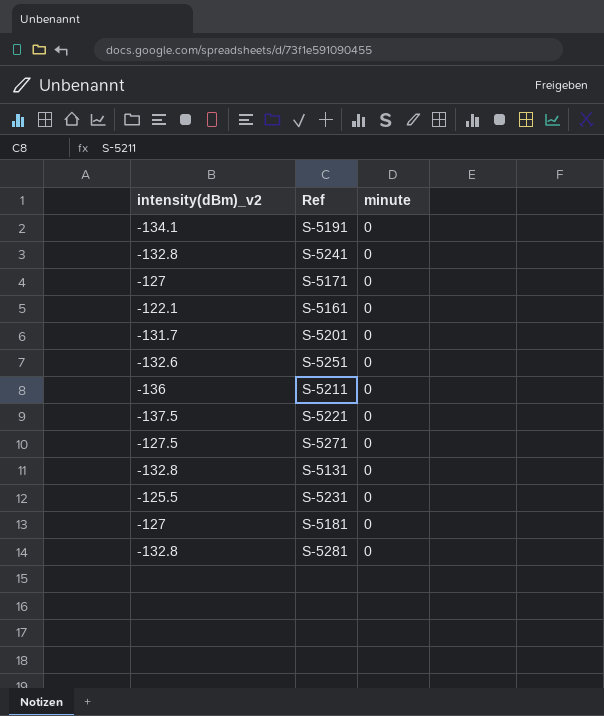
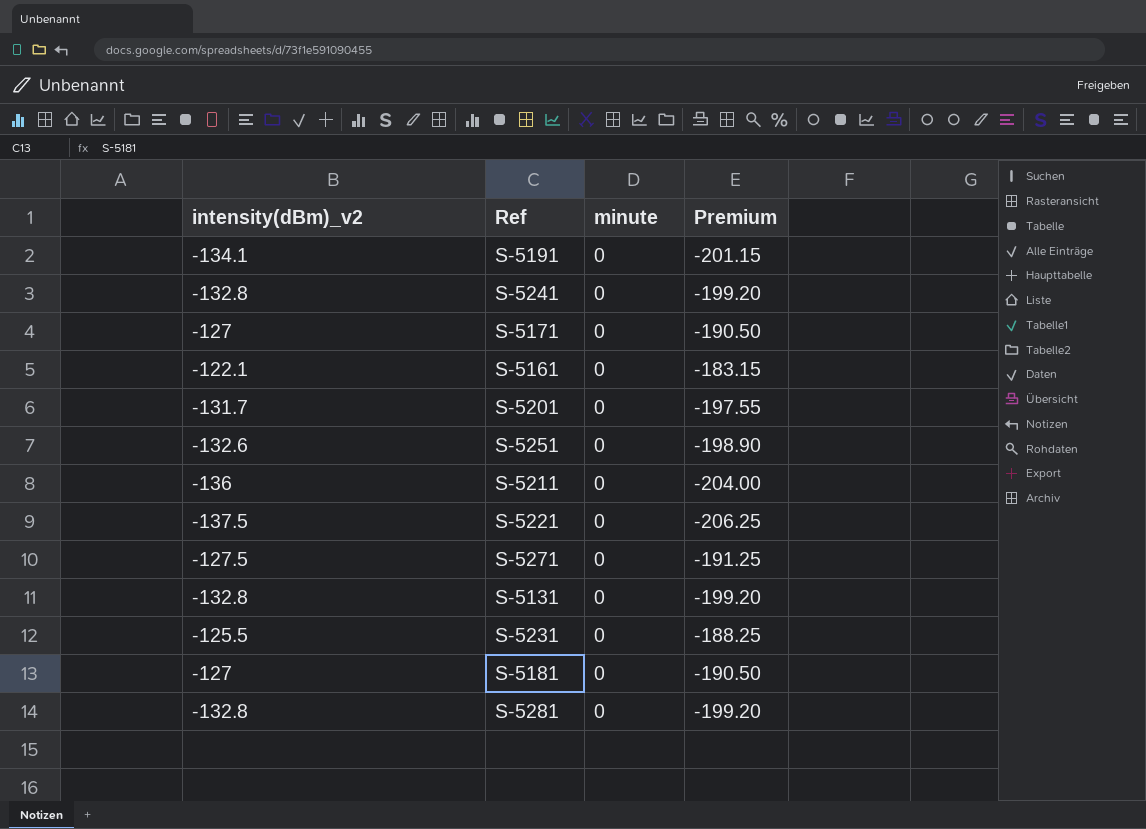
column Premium | formula: none -> [intensity(dBm)_v2] * 1.5

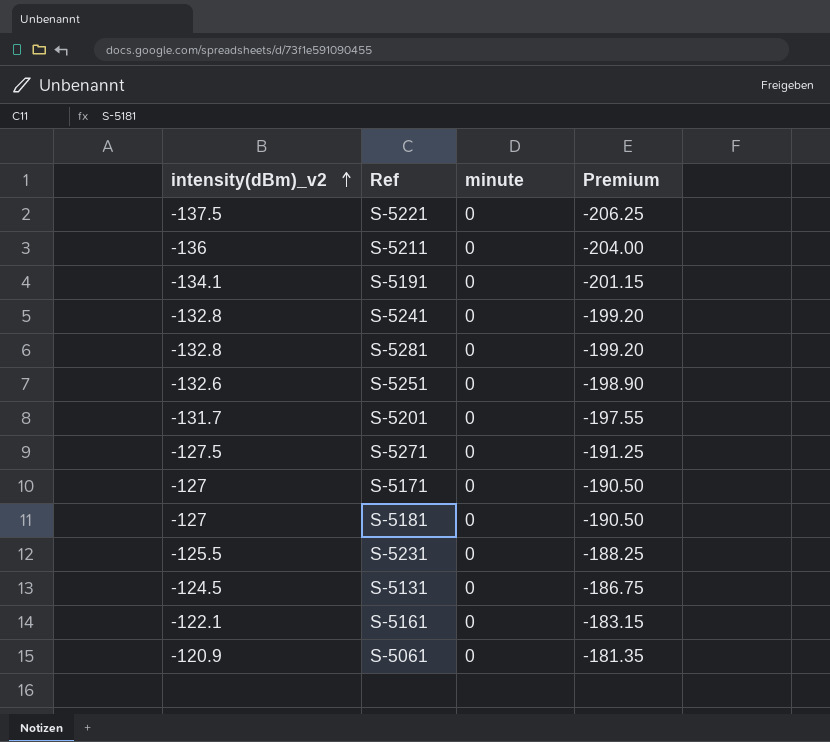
row order: none -> intensity(dBm)_v2 ascending
S-5131 | intensity(dBm)_v2: -132.8 -> -124.5
S-5131 | Premium: -199.20 -> -186.75
row S-5061: none -> -120.9 | 0 | -181.35

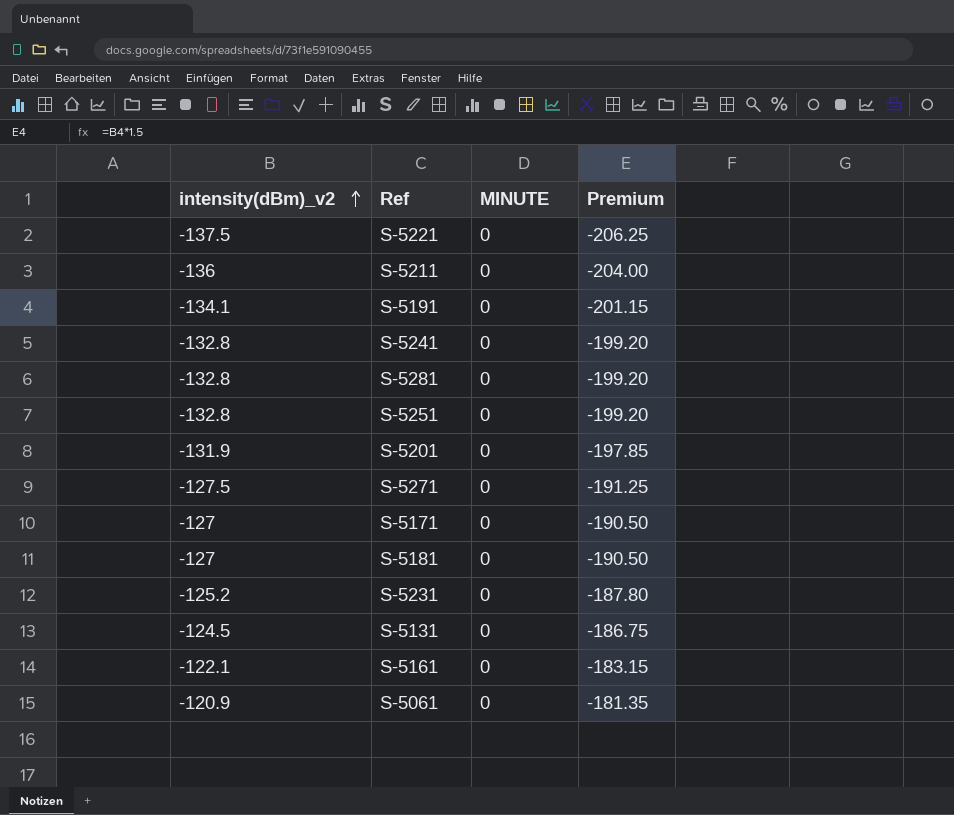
column name: minute -> MINUTE
S-5251 | intensity(dBm)_v2: -132.6 -> -132.8
S-5251 | Premium: -198.90 -> -199.20
S-5201 | intensity(dBm)_v2: -131.7 -> -131.9
S-5201 | Premium: -197.55 -> -197.85
S-5231 | intensity(dBm)_v2: -125.5 -> -125.2
S-5231 | Premium: -188.25 -> -187.80

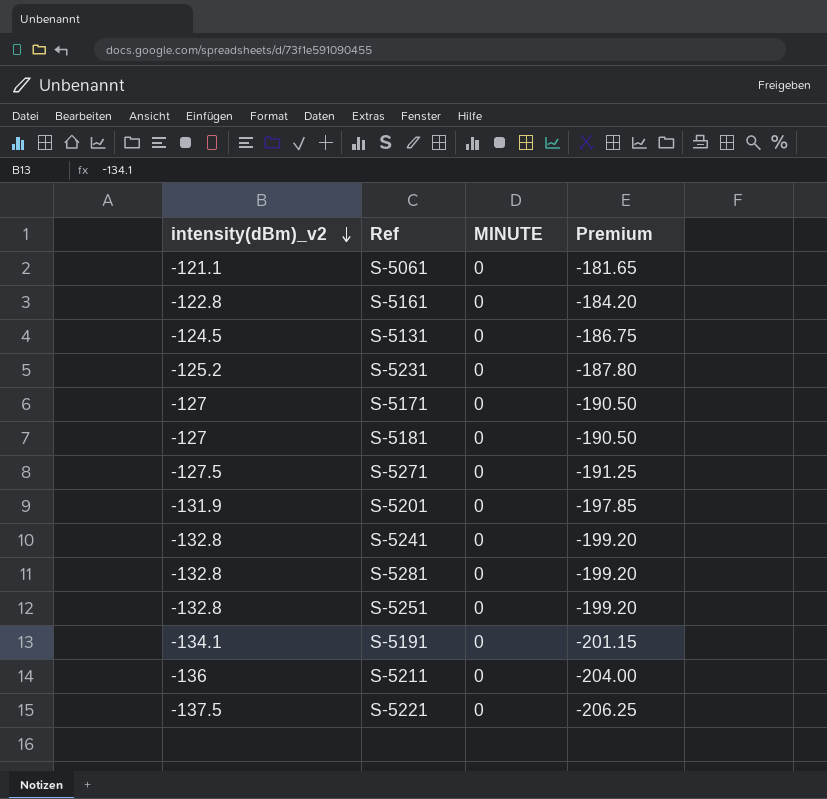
row order: intensity(dBm)_v2 ascending -> intensity(dBm)_v2 descending
S-5061 | intensity(dBm)_v2: -120.9 -> -121.1
S-5061 | Premium: -181.35 -> -181.65
S-5161 | intensity(dBm)_v2: -122.1 -> -122.8
S-5161 | Premium: -183.15 -> -184.20

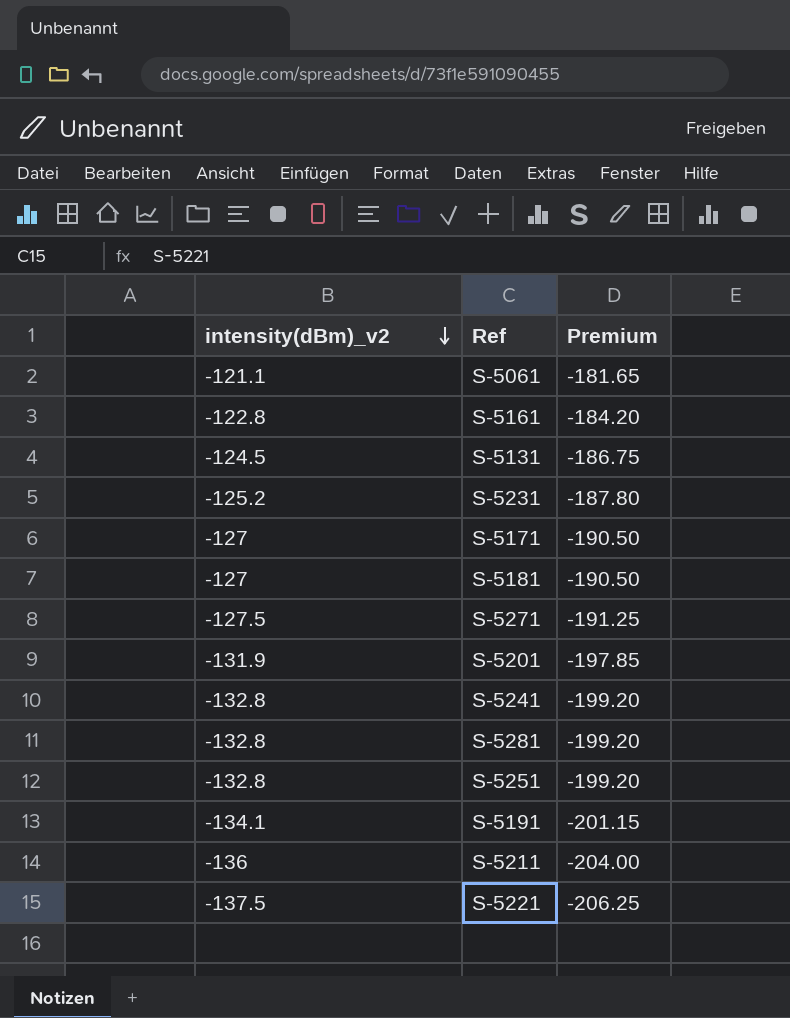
column MINUTE | position: 3 -> none

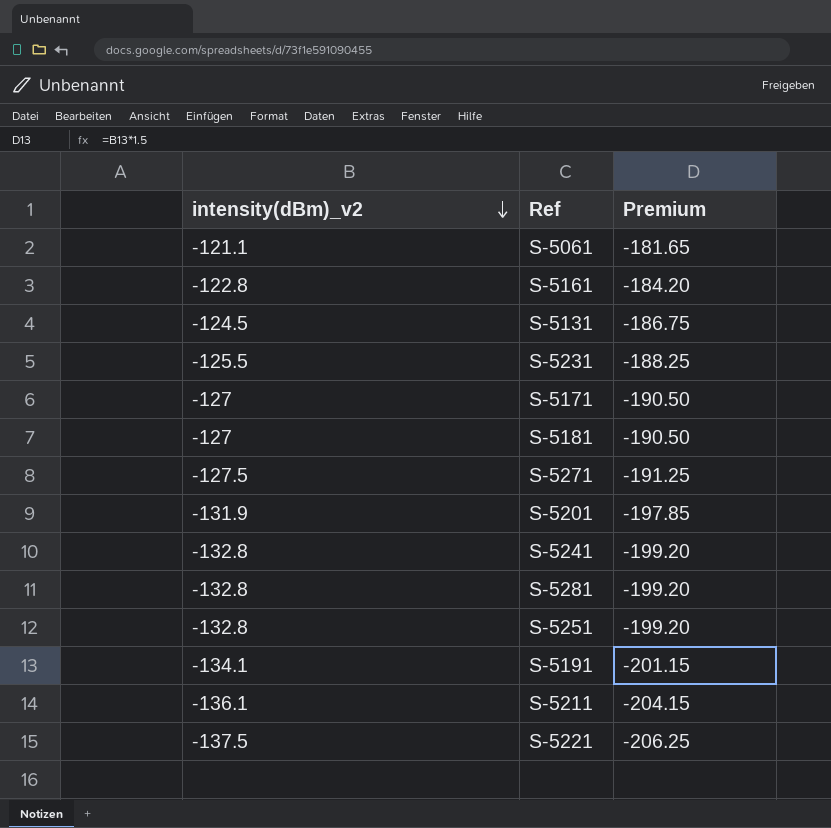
S-5231 | intensity(dBm)_v2: -125.2 -> -125.5
S-5231 | Premium: -187.80 -> -188.25
S-5211 | intensity(dBm)_v2: -136 -> -136.1
S-5211 | Premium: -204.00 -> -204.15

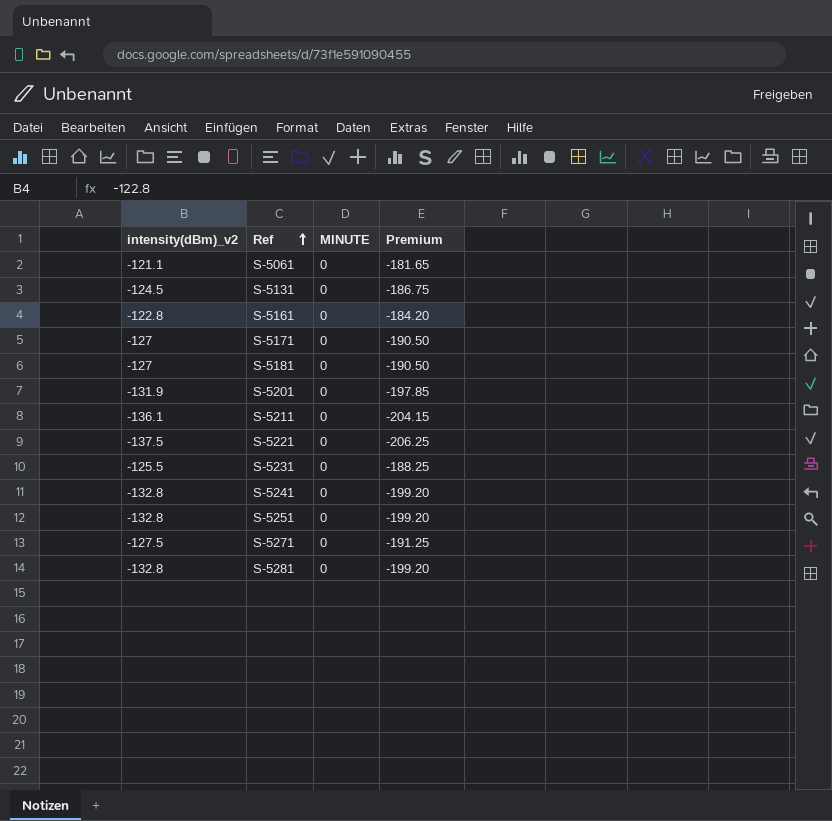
row order: intensity(dBm)_v2 descending -> Ref ascending
column MINUTE | position: none -> 3
row S-5191: -134.1 | -201.15 -> none

